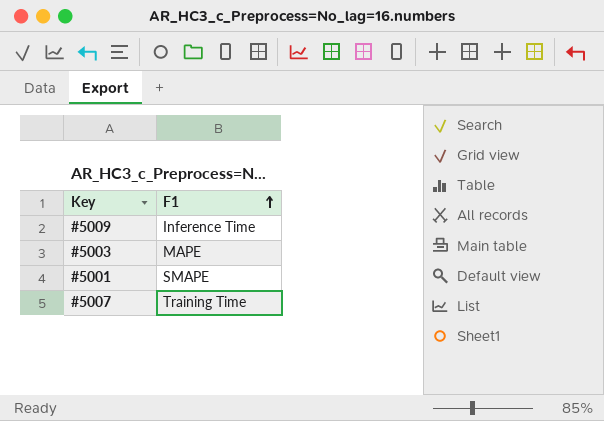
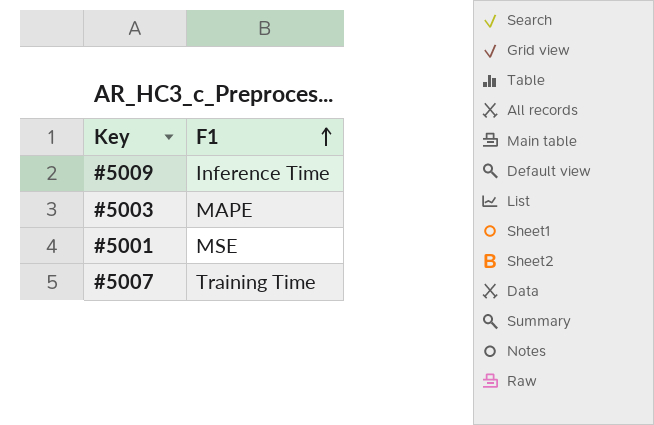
#5001 | F1: SMAPE -> MSE

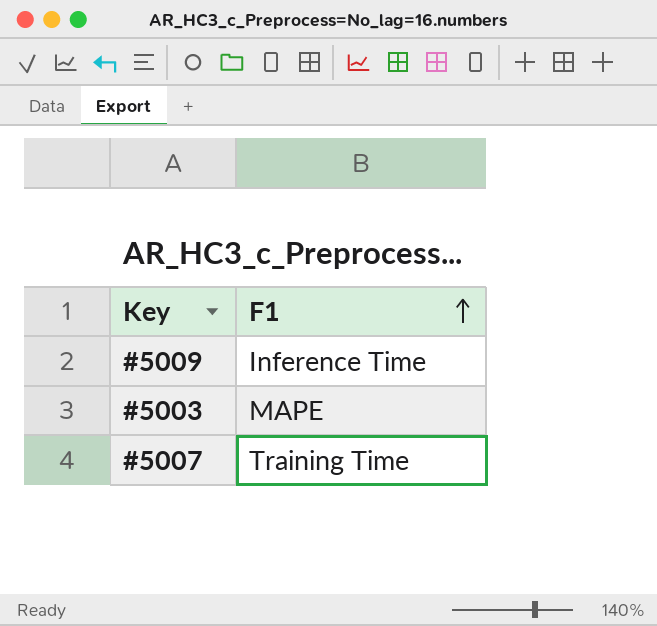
row #5001: MSE -> none

